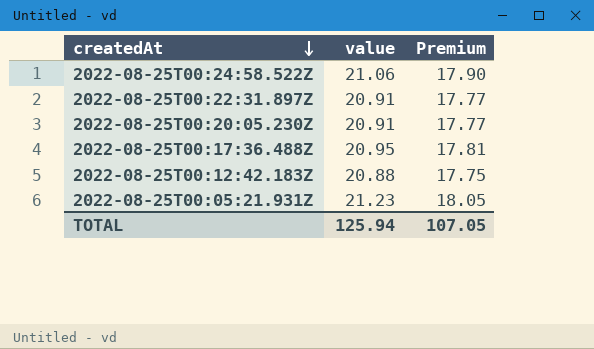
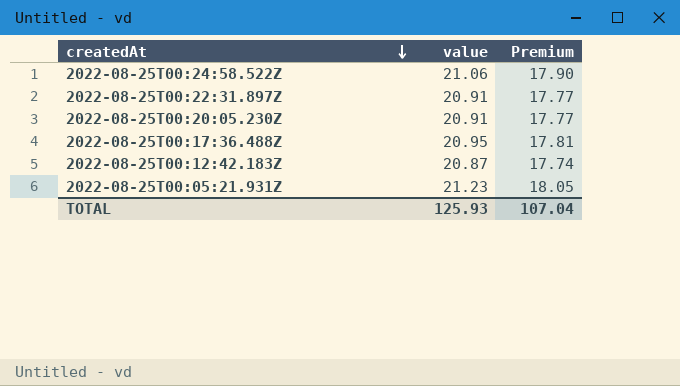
2022-08-25T00:12:42.183Z | value: 20.88 -> 20.87
2022-08-25T00:12:42.183Z | Premium: 17.75 -> 17.74
TOTAL | value: 125.94 -> 125.93
TOTAL | Premium: 107.05 -> 107.04

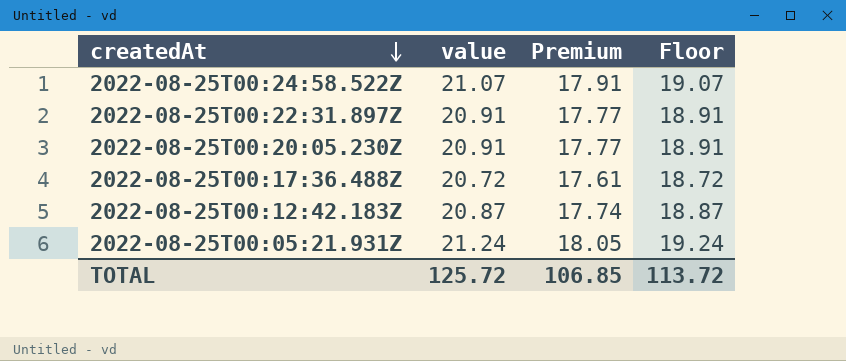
column Floor | formula: none -> [value] - 2
2022-08-25T00:24:58.522Z | value: 21.06 -> 21.07
2022-08-25T00:24:58.522Z | Premium: 17.90 -> 17.91
2022-08-25T00:17:36.488Z | value: 20.95 -> 20.72
2022-08-25T00:17:36.488Z | Premium: 17.81 -> 17.61
2022-08-25T00:05:21.931Z | value: 21.23 -> 21.24
TOTAL | value: 125.93 -> 125.72
TOTAL | Premium: 107.04 -> 106.85

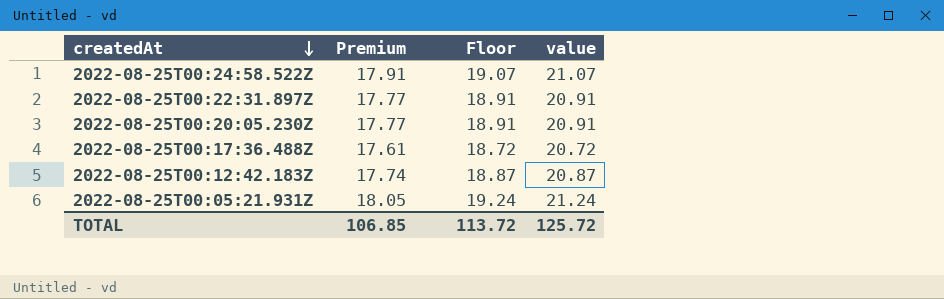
column value | position: 2 -> 4

